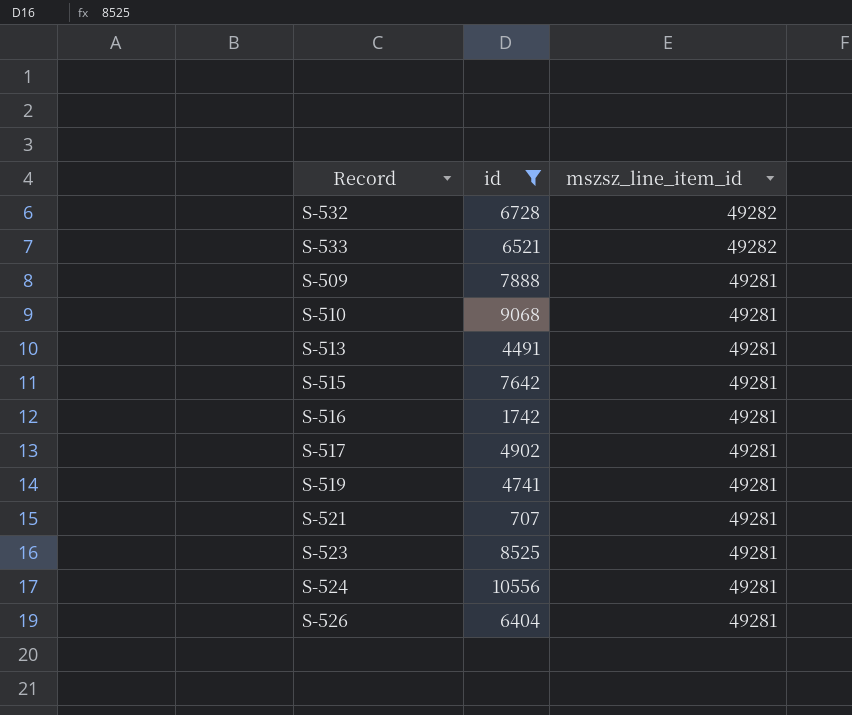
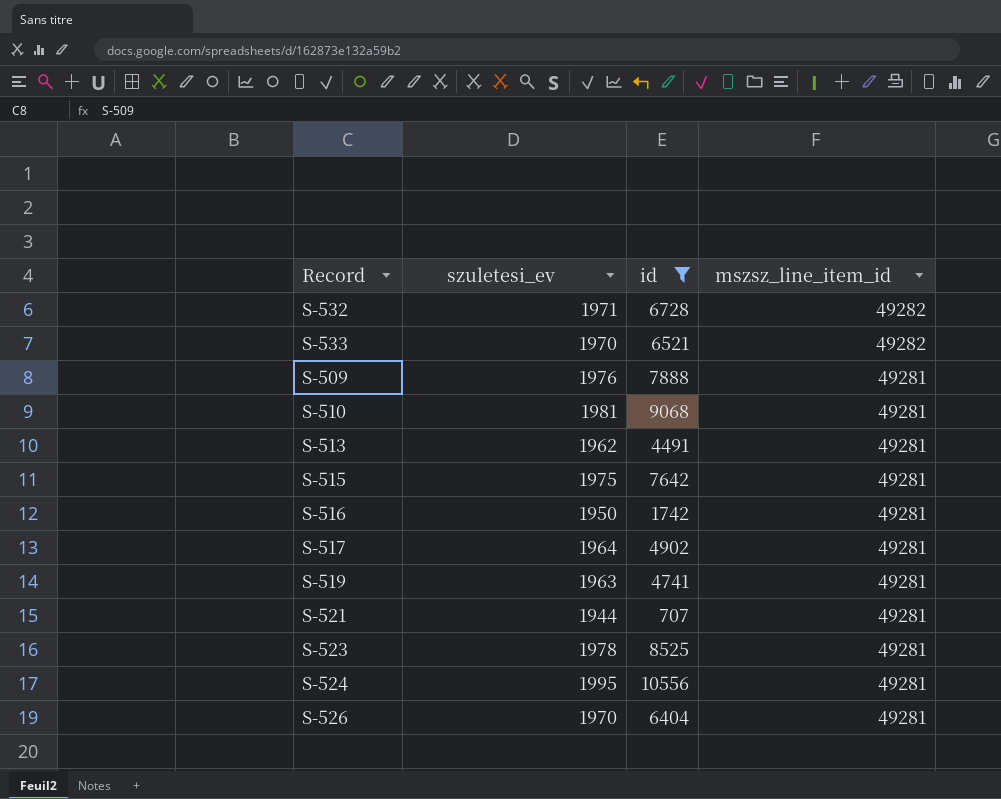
column szuletesi_ev | position: none -> 2

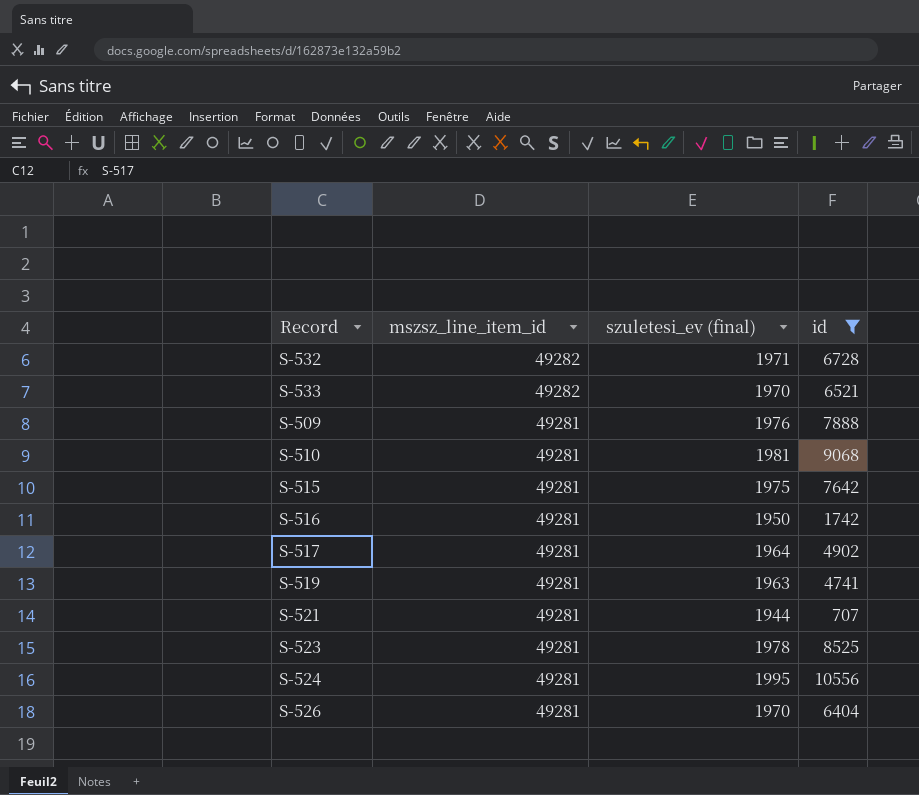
column mszsz_line_item_id | position: 4 -> 2
column name: szuletesi_ev -> szuletesi_ev (final)
row S-513: 1962 | 4491 | 49281 -> none

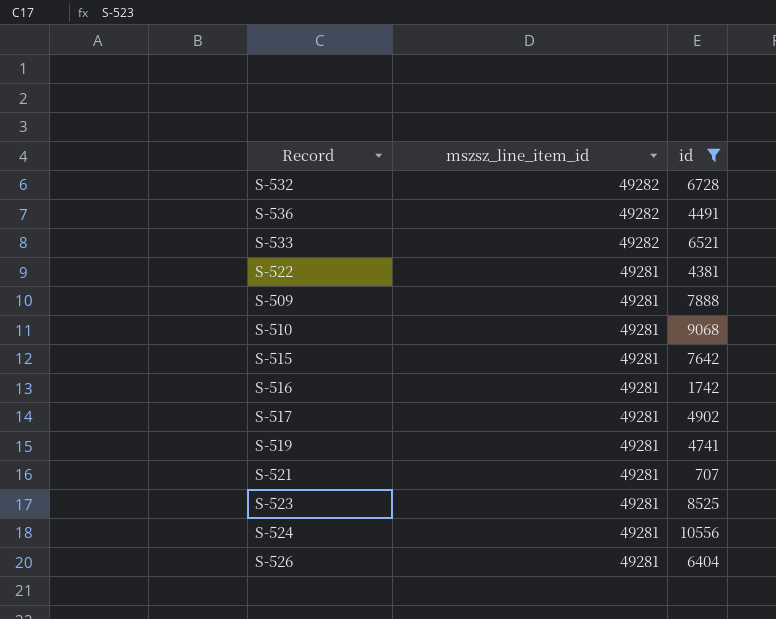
column szuletesi_ev (final) | position: 3 -> none
row S-536: none -> 49282 | 4491
row S-522: none -> 49281 | 4381

